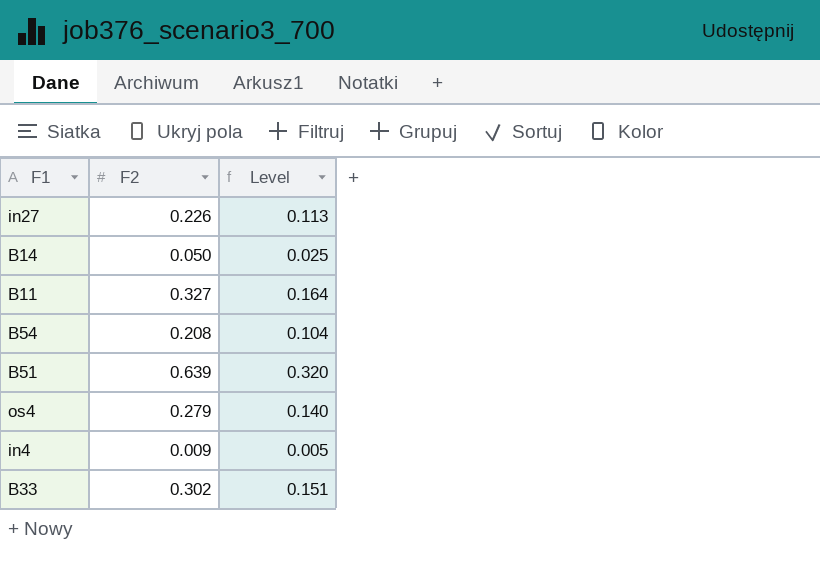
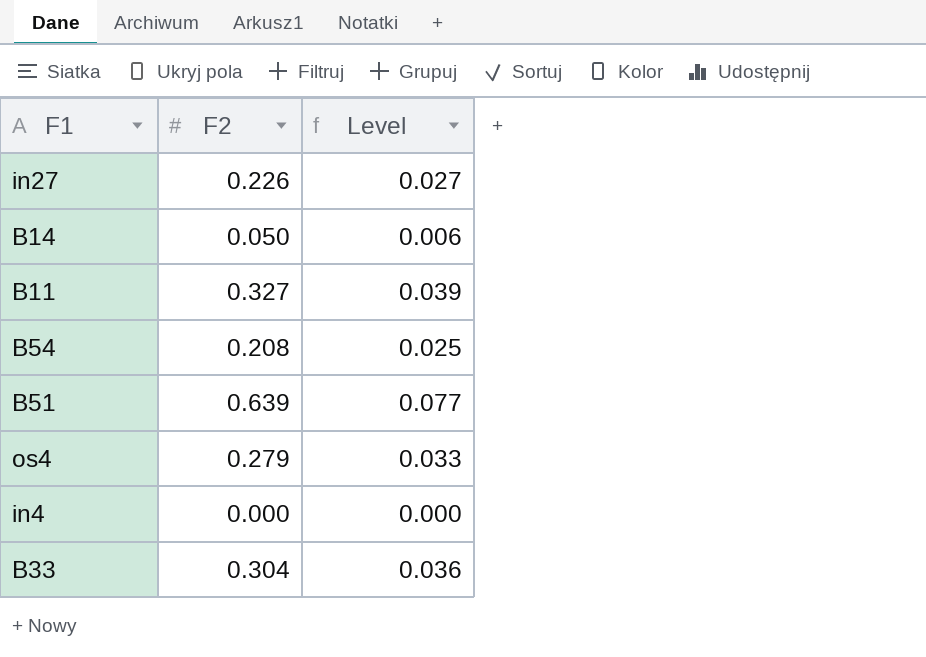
column Level | formula: [F2] * 0.5 -> [F2] * 0.12
in4 | F2: 0.009 -> 0.000
B33 | F2: 0.302 -> 0.304

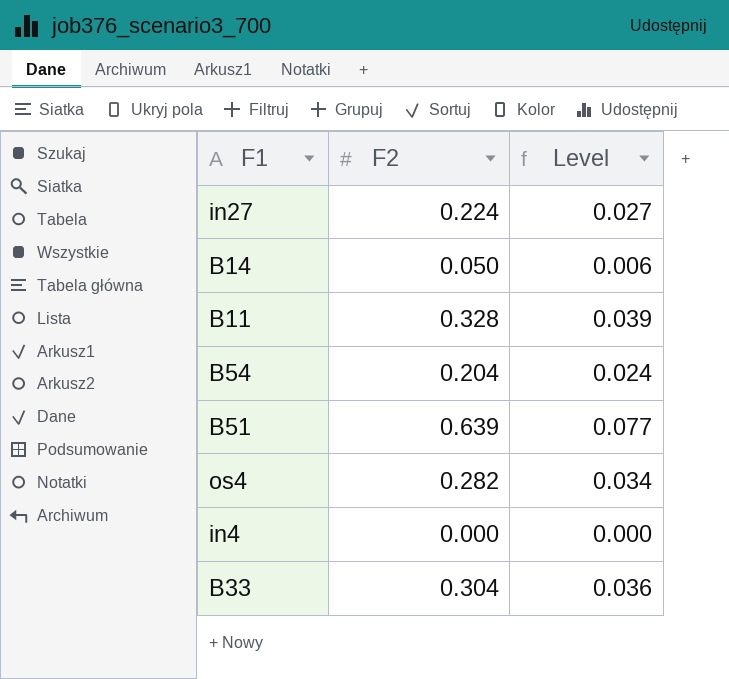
in27 | F2: 0.226 -> 0.224
B11 | F2: 0.327 -> 0.328
B54 | F2: 0.208 -> 0.204
B54 | Level: 0.025 -> 0.024
os4 | F2: 0.279 -> 0.282
os4 | Level: 0.033 -> 0.034

